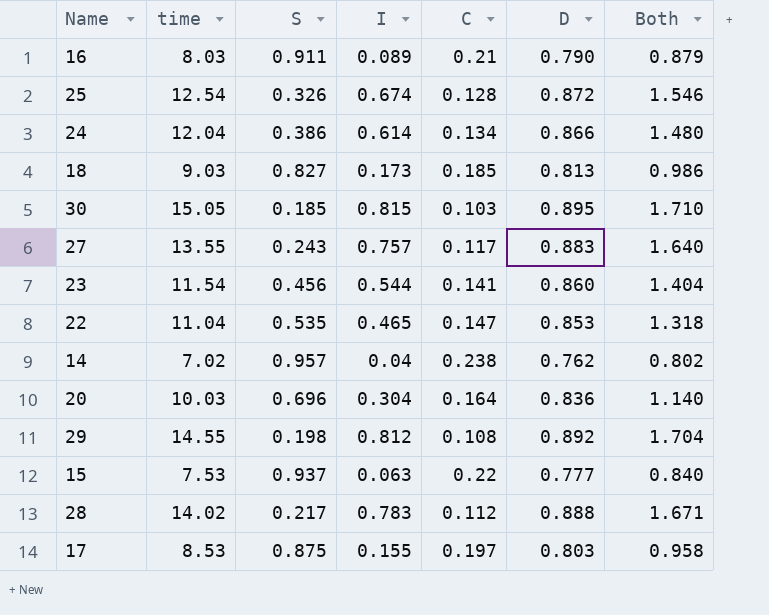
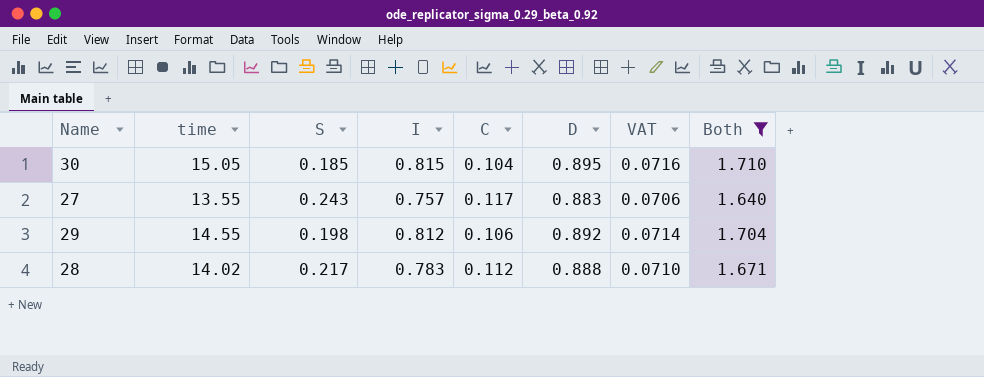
filter: none -> Both >= 1.640
column VAT | formula: none -> [D] * 0.08
30 | C: 0.103 -> 0.104
29 | C: 0.108 -> 0.106

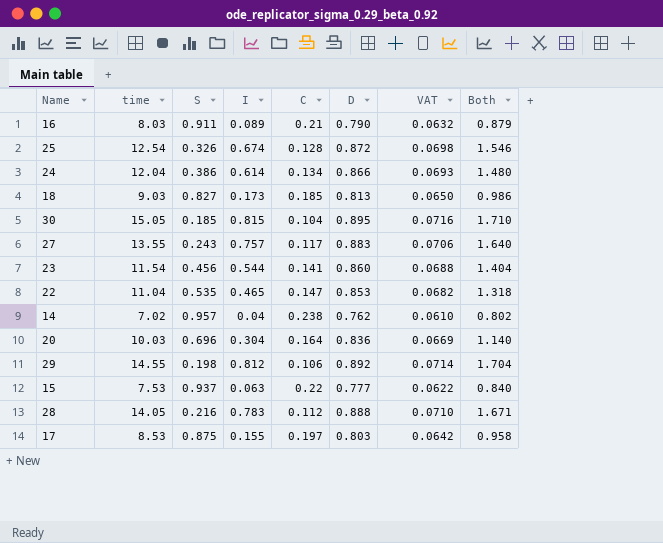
filter: Both >= 1.640 -> none
28 | time: 14.02 -> 14.05
28 | S: 0.217 -> 0.216

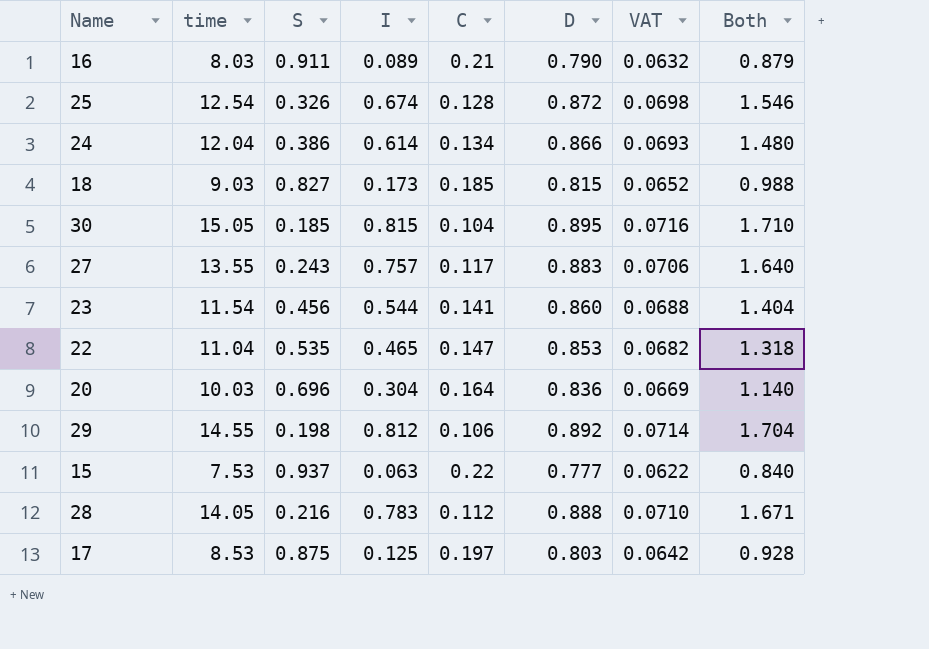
row 14: 7.02 | 0.957 | 0.04 | 0.238 | 0.762 | 0.0610 | 0.802 -> none
18 | D: 0.813 -> 0.815
18 | VAT: 0.0650 -> 0.0652
18 | Both: 0.986 -> 0.988
17 | I: 0.155 -> 0.125
17 | Both: 0.958 -> 0.928

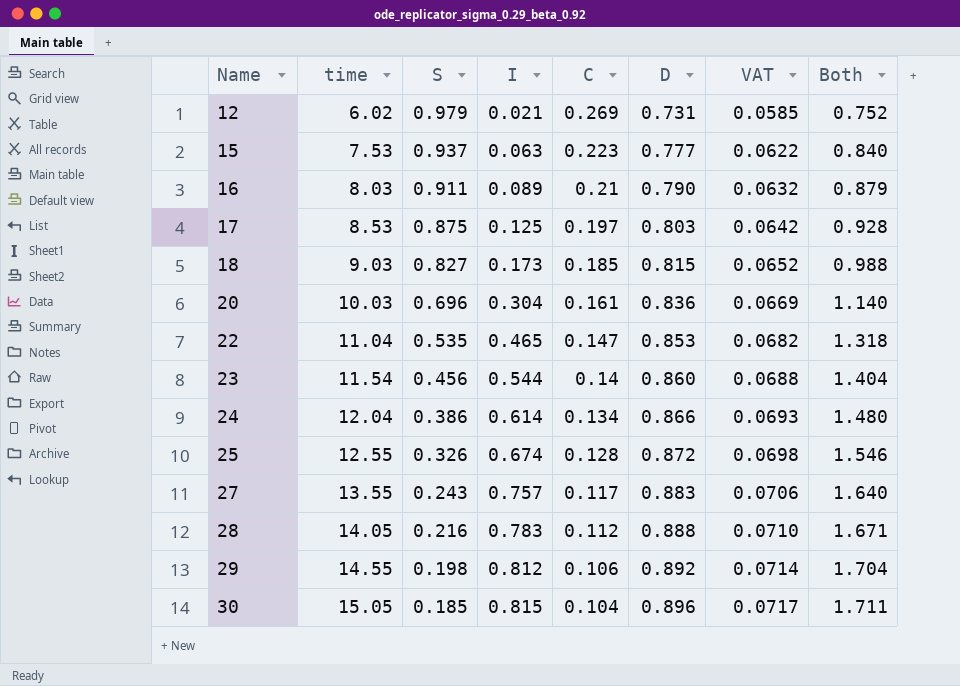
row order: none -> Name ascending
row 12: none -> 6.02 | 0.979 | 0.021 | 0.269 | 0.731 | 0.0585 | 0.752
15 | C: 0.22 -> 0.223
20 | C: 0.164 -> 0.161
23 | C: 0.141 -> 0.14
25 | time: 12.54 -> 12.55
30 | D: 0.895 -> 0.896
30 | VAT: 0.0716 -> 0.0717
30 | Both: 1.710 -> 1.711

